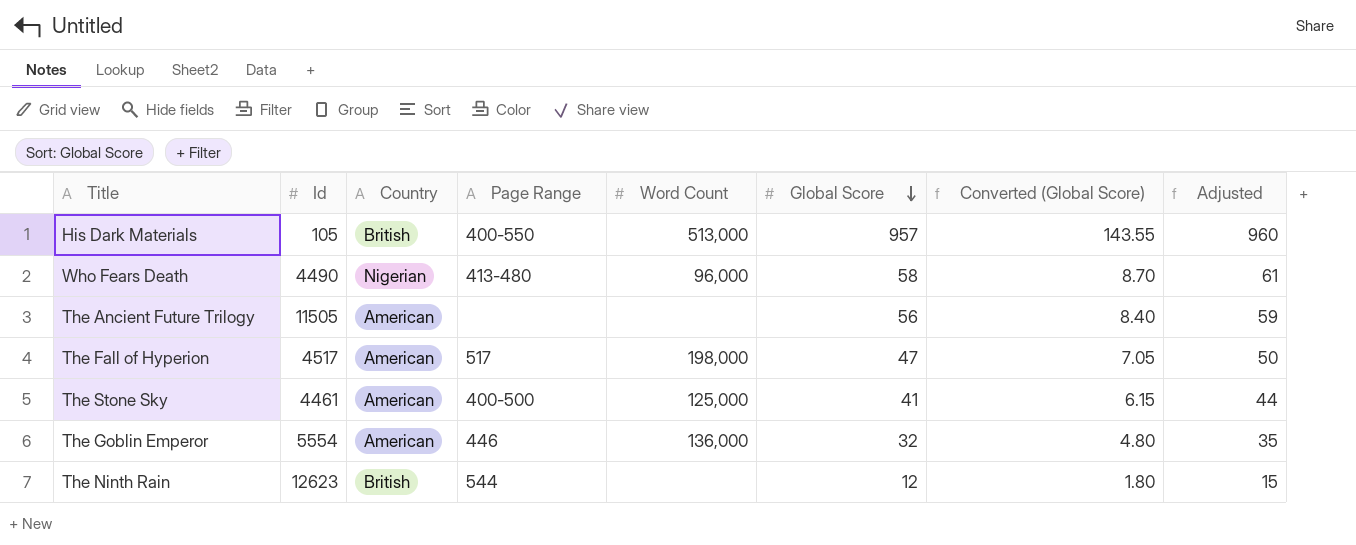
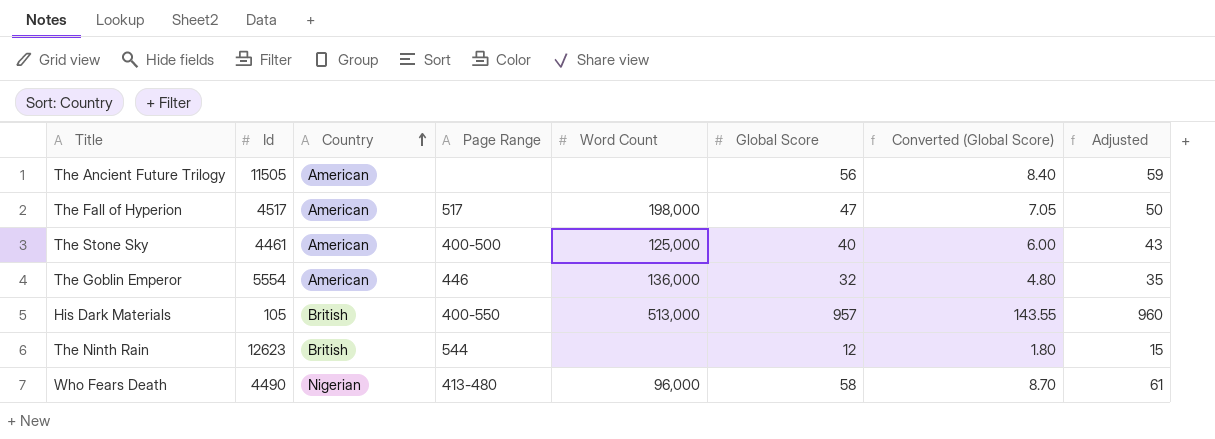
row order: Global Score descending -> Country ascending
The Stone Sky | Global Score: 41 -> 40
The Stone Sky | Converted (Global Score): 6.15 -> 6.00
The Stone Sky | Adjusted: 44 -> 43

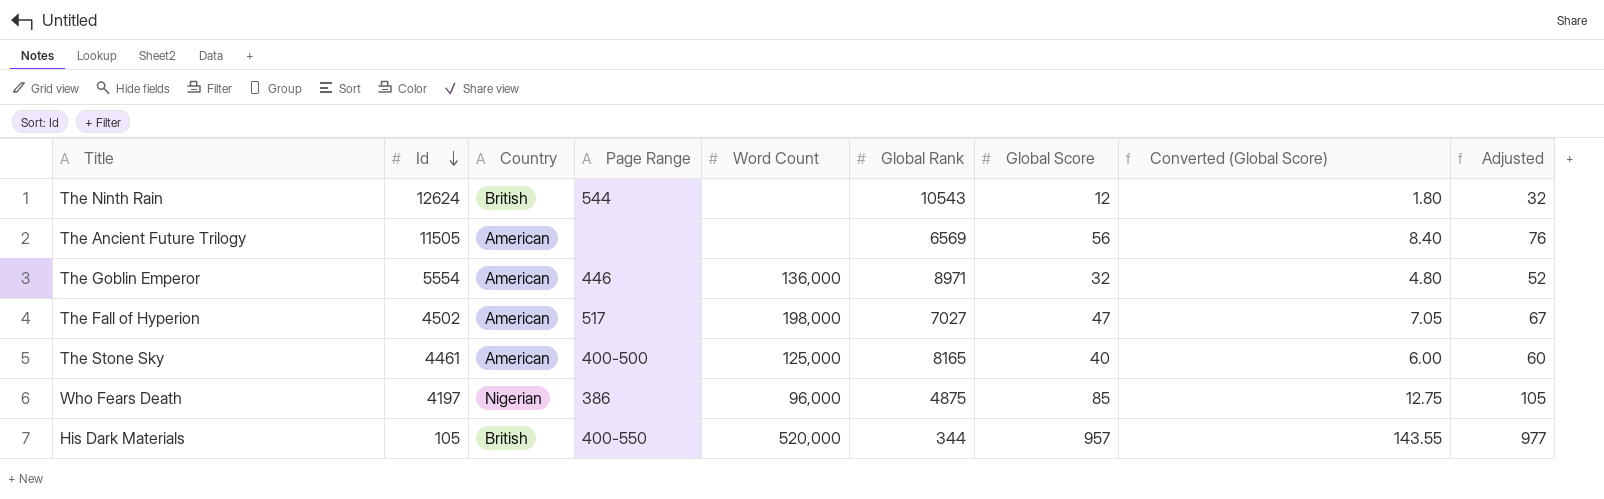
row order: Country ascending -> Id descending
column Global Rank | position: none -> 6
column Adjusted | formula: [Global Score] + 3 -> [Global Score] + 20
The Ninth Rain | Id: 12623 -> 12624
The Fall of Hyperion | Id: 4517 -> 4502
Who Fears Death | Id: 4490 -> 4197
Who Fears Death | Page Range: 413-480 -> 386
Who Fears Death | Global Score: 58 -> 85
Who Fears Death | Converted (Global Score): 8.70 -> 12.75
His Dark Materials | Word Count: 513,000 -> 520,000

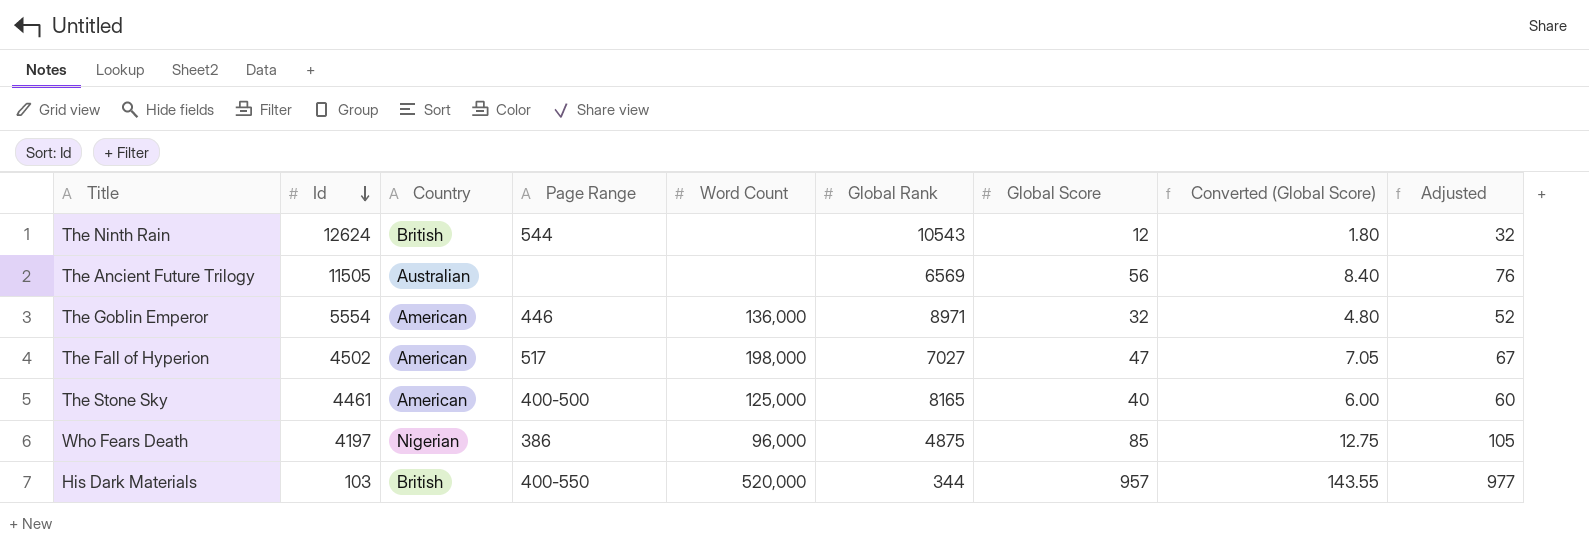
The Ancient Future Trilogy | Country: American -> Australian
His Dark Materials | Id: 105 -> 103

